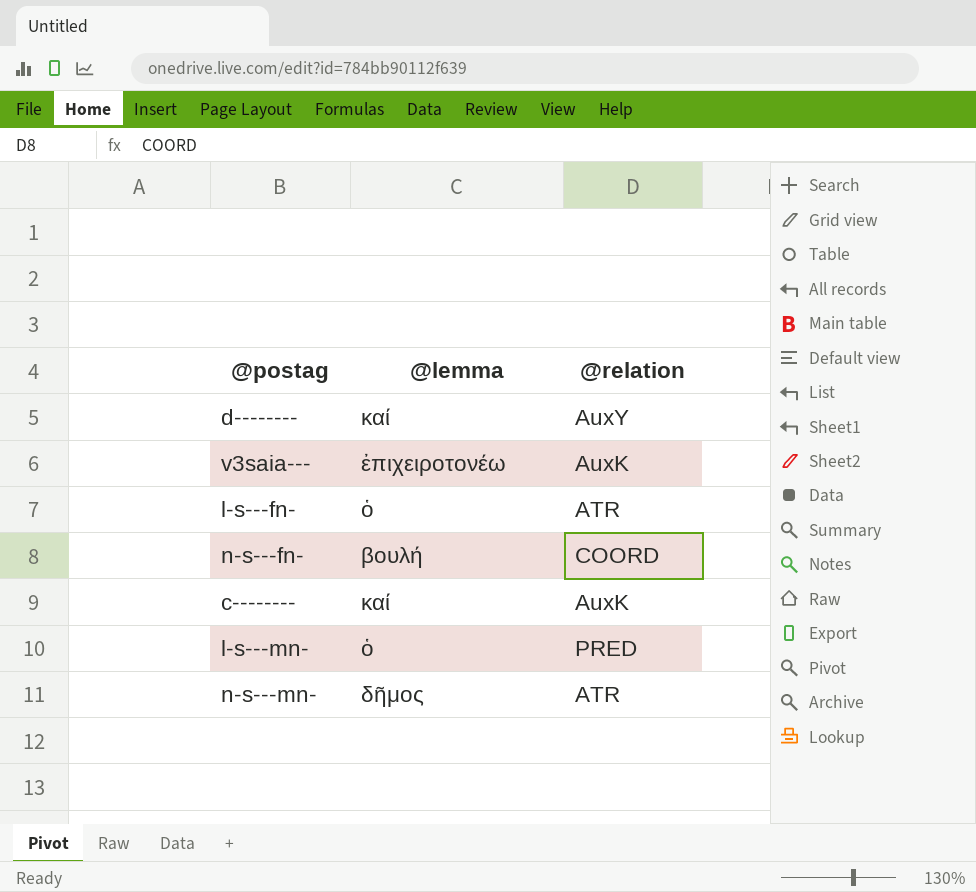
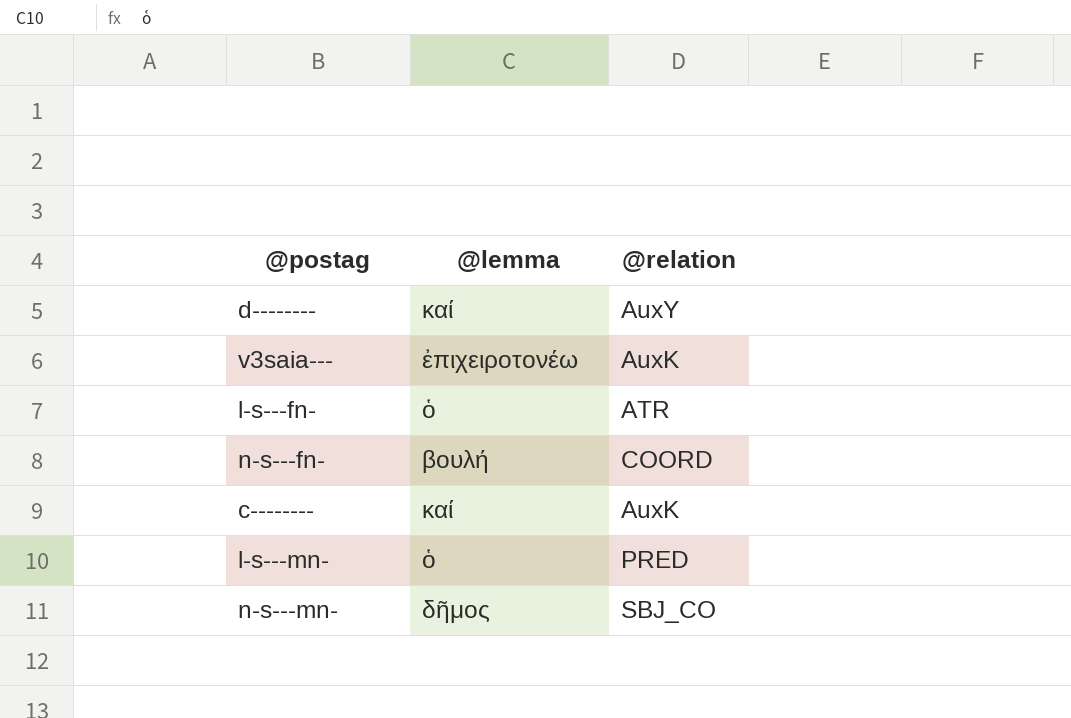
n-s---mn- | @relation: ATR -> SBJ_CO

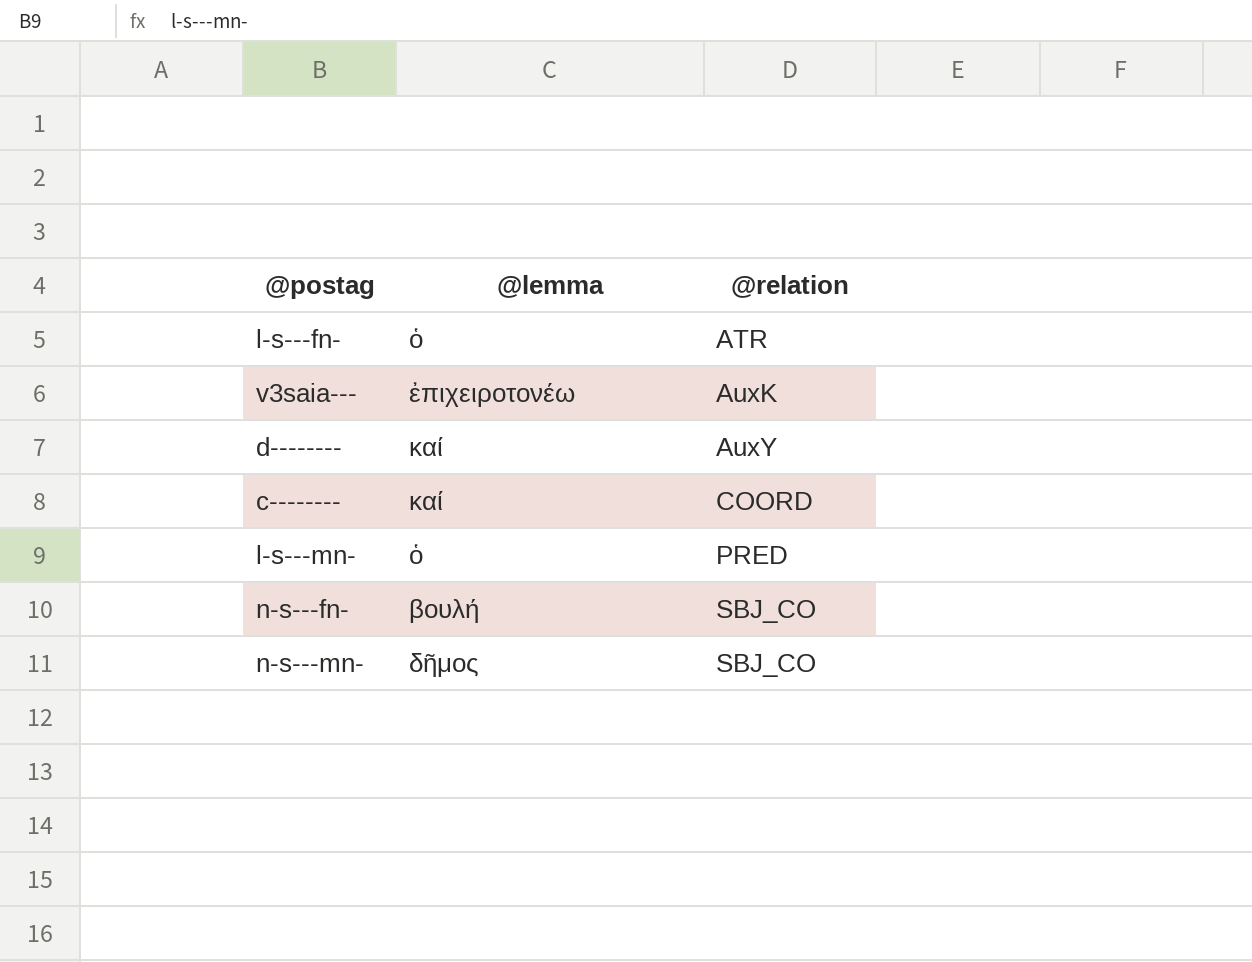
row order: none -> @relation ascending
c-------- | @relation: AuxK -> COORD
n-s---fn- | @relation: COORD -> SBJ_CO

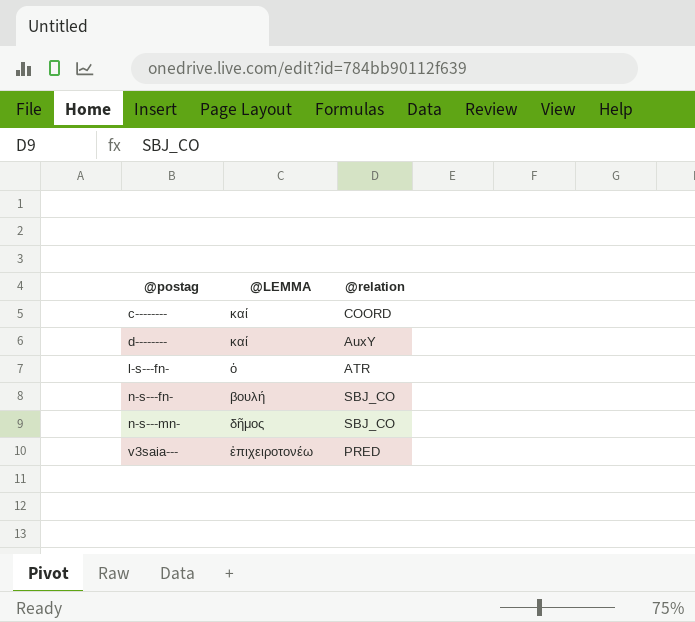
row order: @relation ascending -> @postag ascending
column name: @lemma -> @LEMMA
row l-s---mn-: ὁ | PRED -> none
v3saia--- | @relation: AuxK -> PRED

